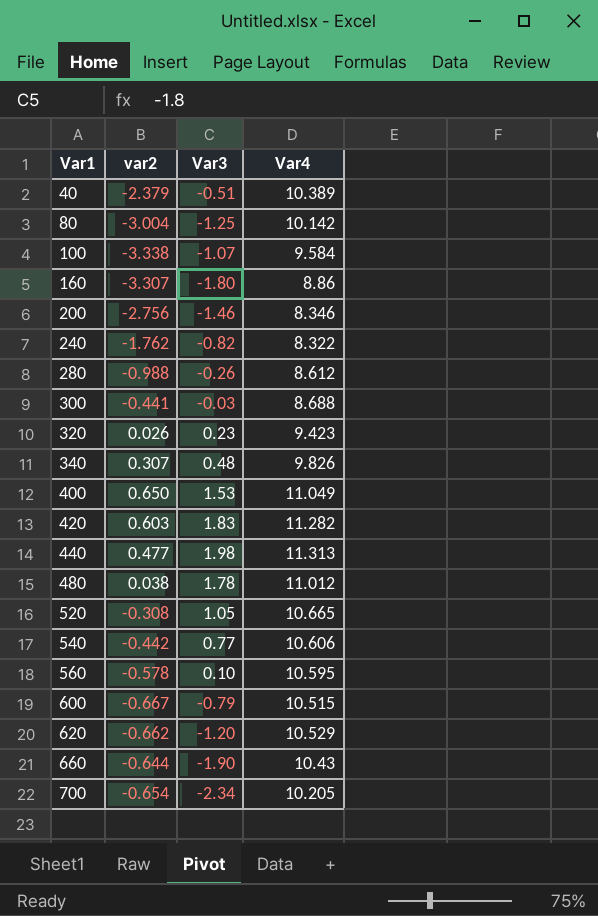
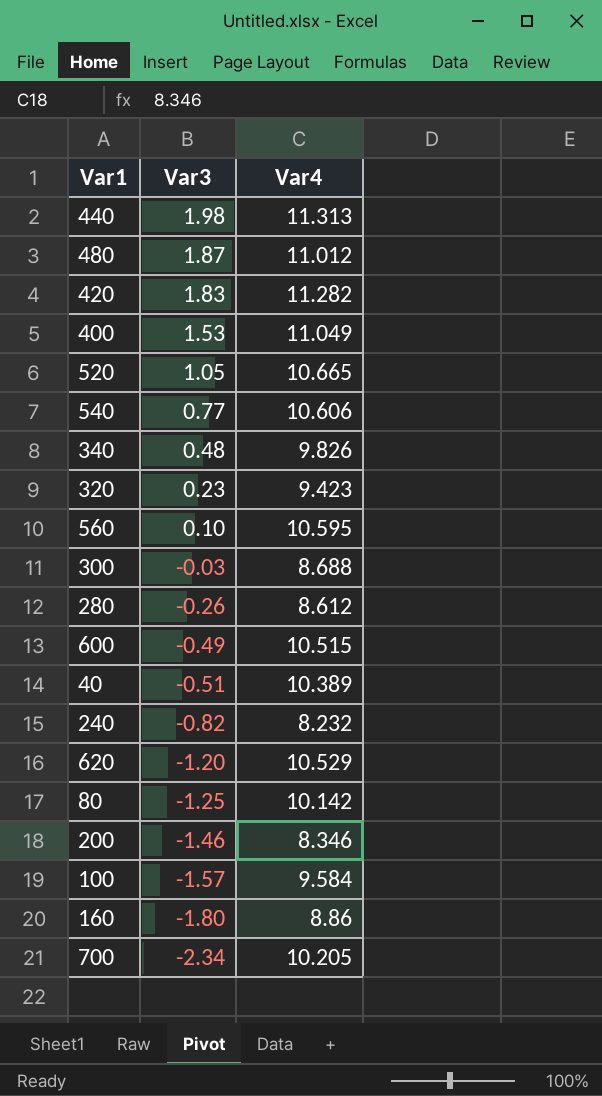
row order: Var1 ascending -> Var3 descending
column var2 | position: 2 -> none
row 660: -0.644 | -1.90 | 10.43 -> none
480 | Var3: 1.78 -> 1.87
600 | Var3: -0.79 -> -0.49
240 | Var4: 8.322 -> 8.232
100 | Var3: -1.07 -> -1.57

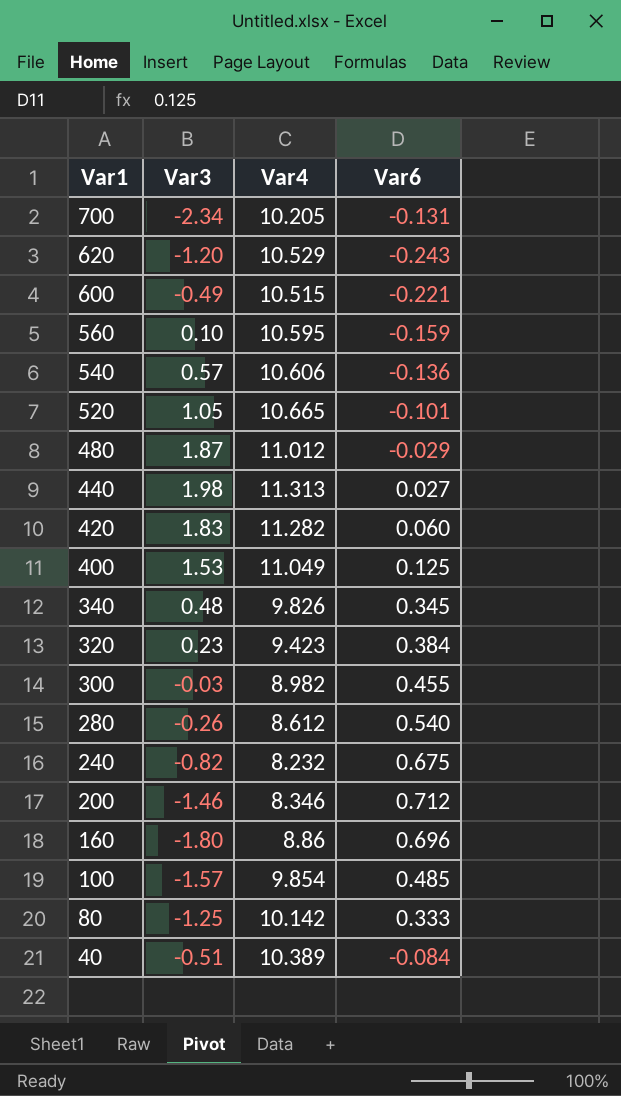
row order: Var3 descending -> Var1 descending
column Var6 | position: none -> 4
540 | Var3: 0.77 -> 0.57
300 | Var4: 8.688 -> 8.982
100 | Var4: 9.584 -> 9.854

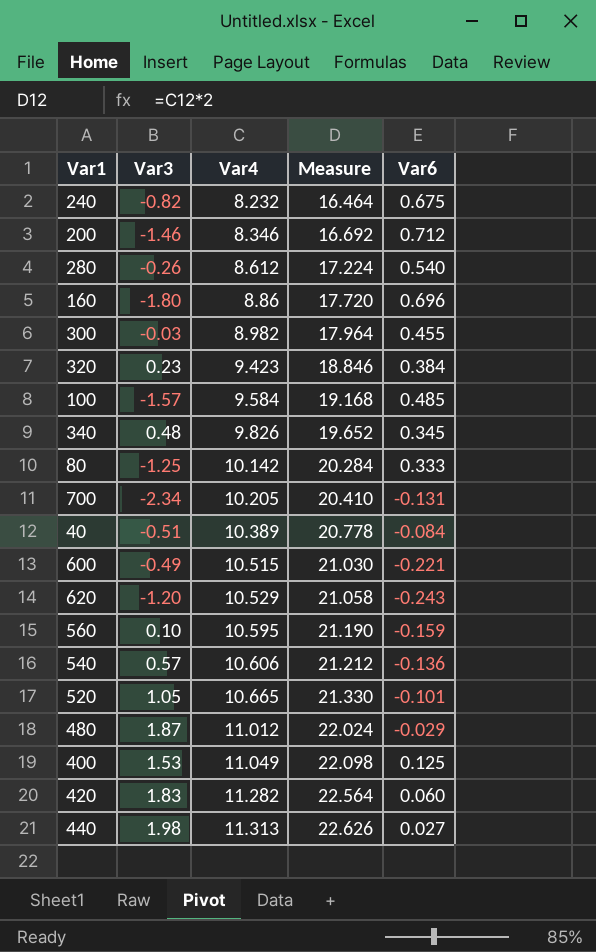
row order: Var1 descending -> Var4 ascending
column Measure | formula: none -> [Var4] * 2
100 | Var4: 9.854 -> 9.584

